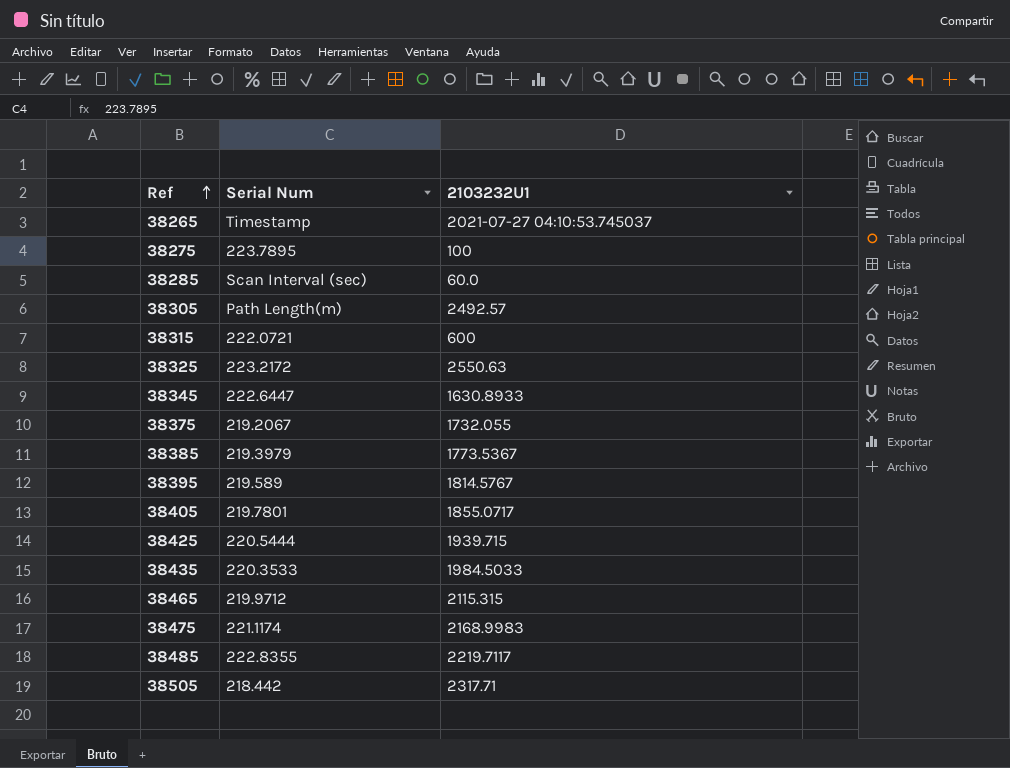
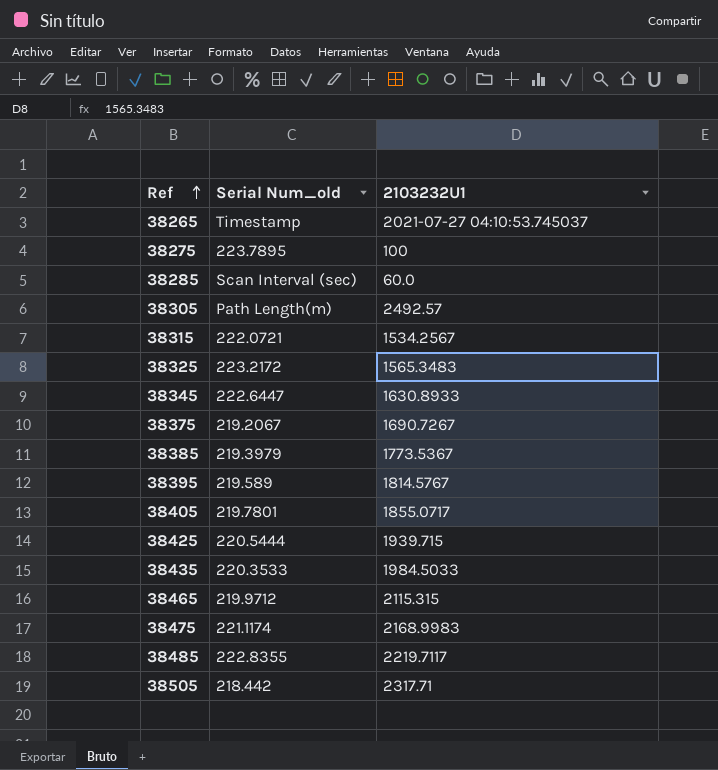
column name: Serial Num -> Serial Num_old
38315 | 2103232U1: 600 -> 1534.2567
38325 | 2103232U1: 2550.63 -> 1565.3483
38375 | 2103232U1: 1732.055 -> 1690.7267

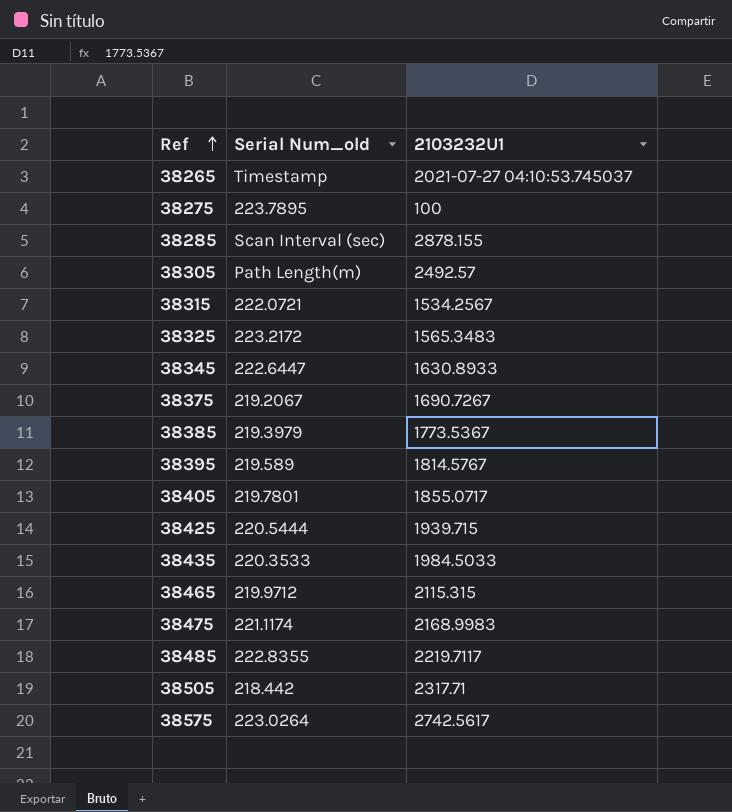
38285 | 2103232U1: 60.0 -> 2878.155
row 38575: none -> 223.0264 | 2742.5617

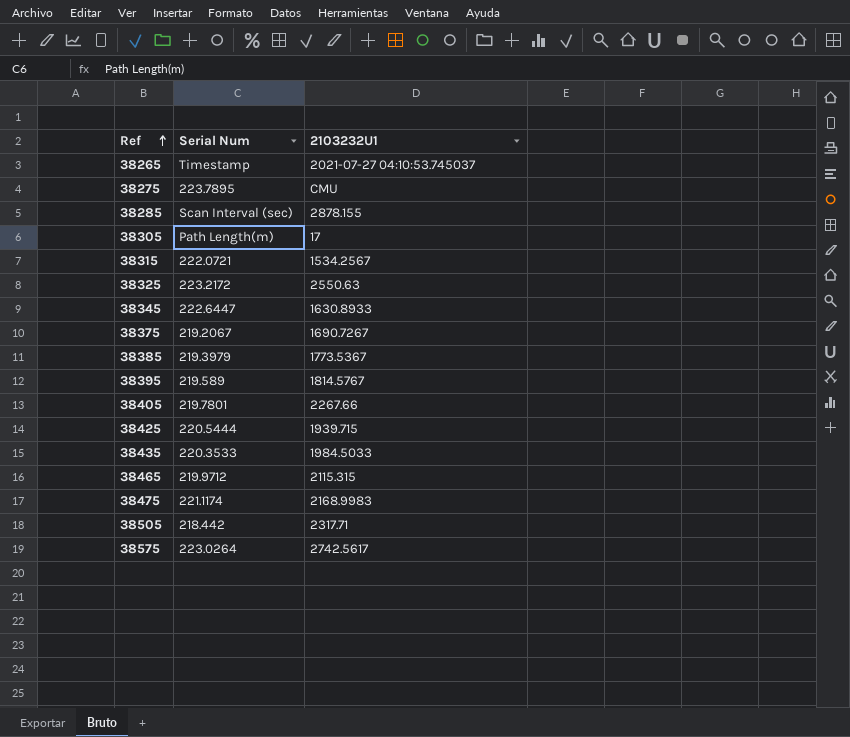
column name: Serial Num_old -> Serial Num
row 38485: 222.8355 | 2219.7117 -> none
38275 | 2103232U1: 100 -> CMU
38305 | 2103232U1: 2492.57 -> 17
38325 | 2103232U1: 1565.3483 -> 2550.63
38405 | 2103232U1: 1855.0717 -> 2267.66

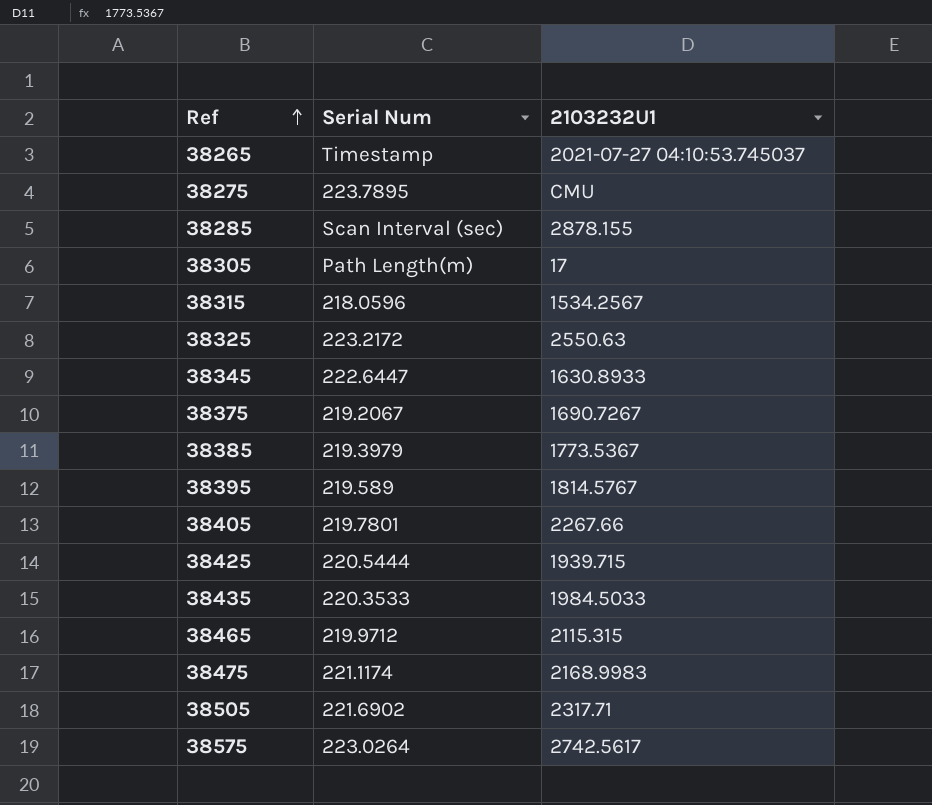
38315 | Serial Num: 222.0721 -> 218.0596
38505 | Serial Num: 218.442 -> 221.6902

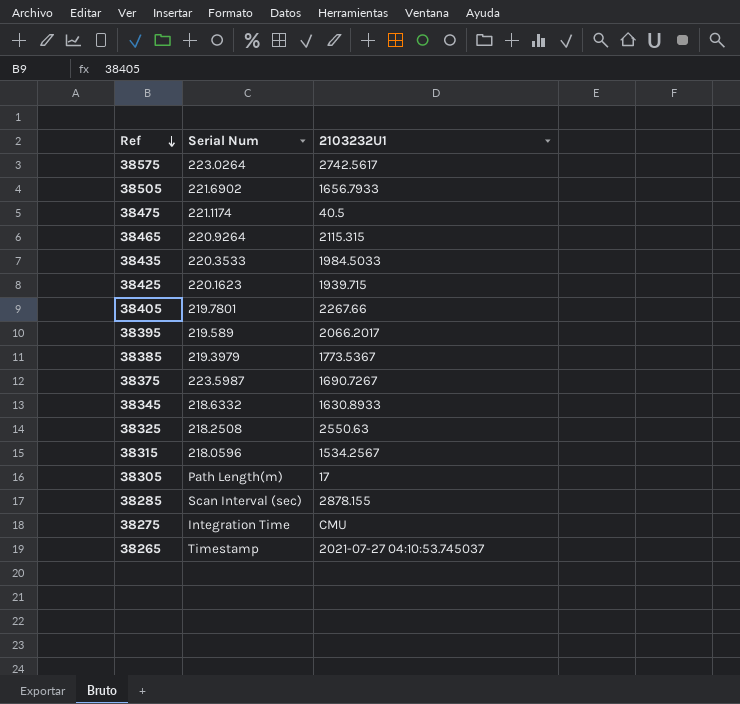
row order: Ref ascending -> Ref descending
38505 | 2103232U1: 2317.71 -> 1656.7933
38475 | 2103232U1: 2168.9983 -> 40.5
38465 | Serial Num: 219.9712 -> 220.9264
38425 | Serial Num: 220.5444 -> 220.1623
38395 | 2103232U1: 1814.5767 -> 2066.2017
38375 | Serial Num: 219.2067 -> 223.5987
38345 | Serial Num: 222.6447 -> 218.6332
38325 | Serial Num: 223.2172 -> 218.2508
38275 | Serial Num: 223.7895 -> Integration Time

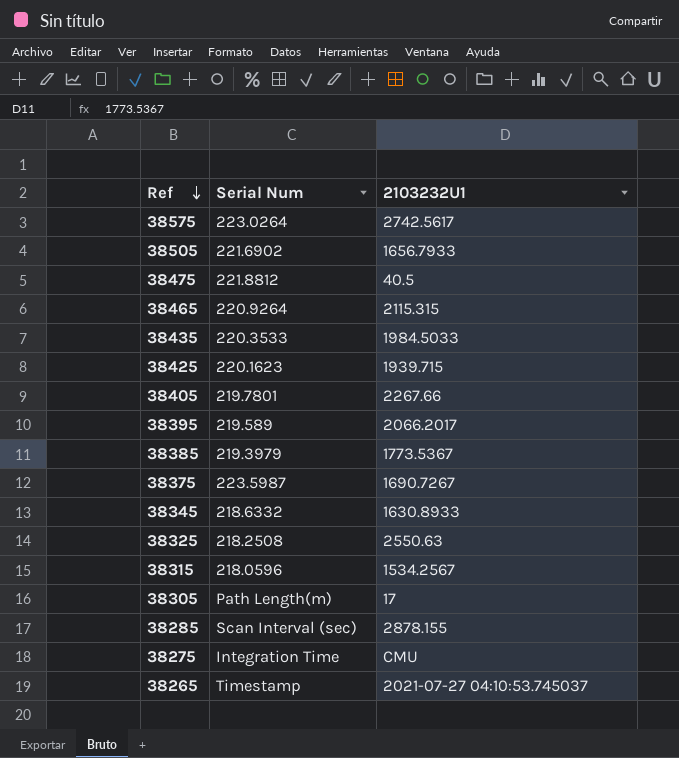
38475 | Serial Num: 221.1174 -> 221.8812

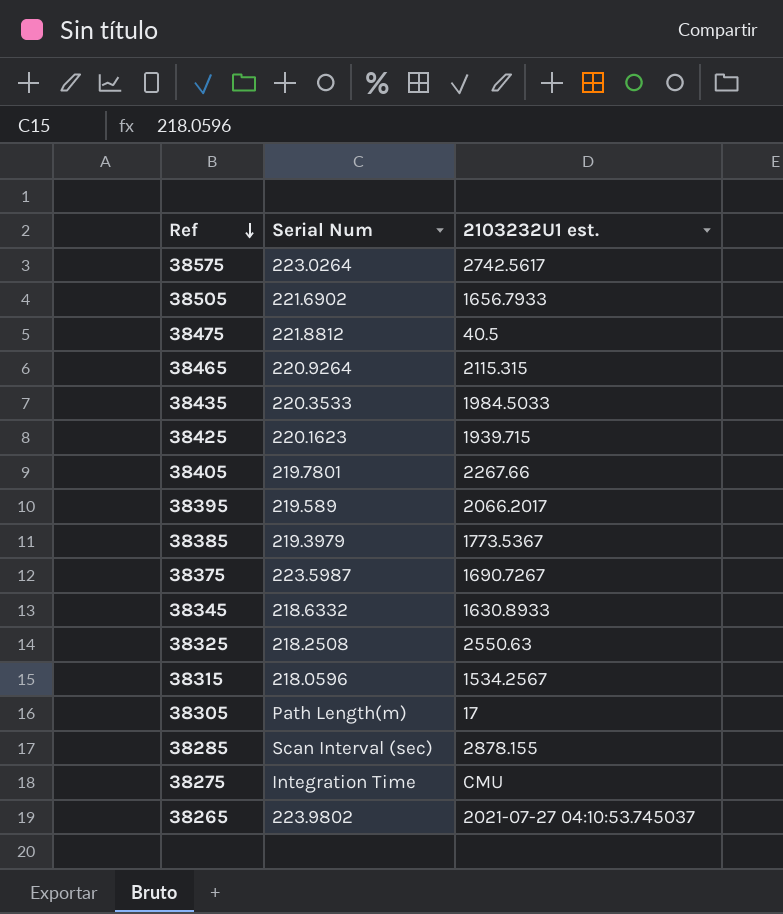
column name: 2103232U1 -> 2103232U1 est.
38265 | Serial Num: Timestamp -> 223.9802

